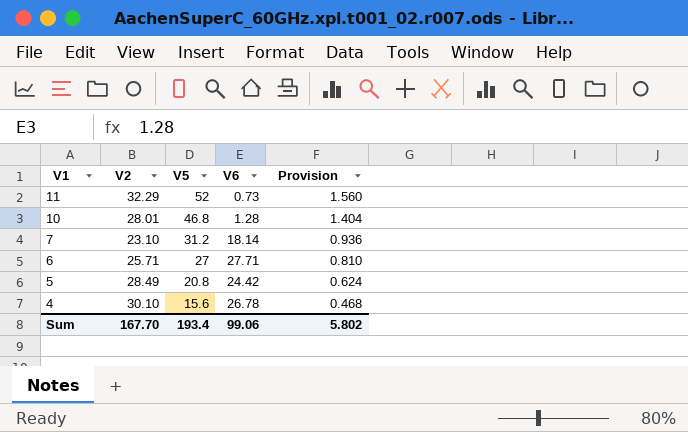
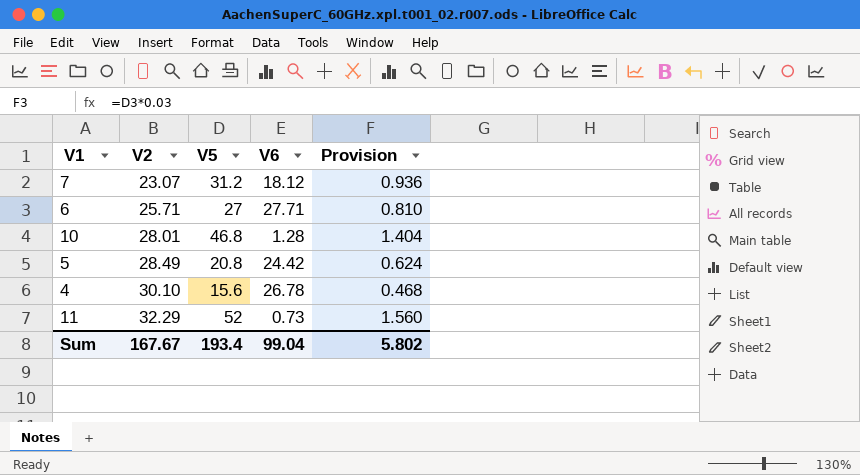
row order: V1 descending -> V2 ascending
7 | V2: 23.10 -> 23.07
7 | V6: 18.14 -> 18.12
Sum | V2: 167.70 -> 167.67
Sum | V6: 99.06 -> 99.04

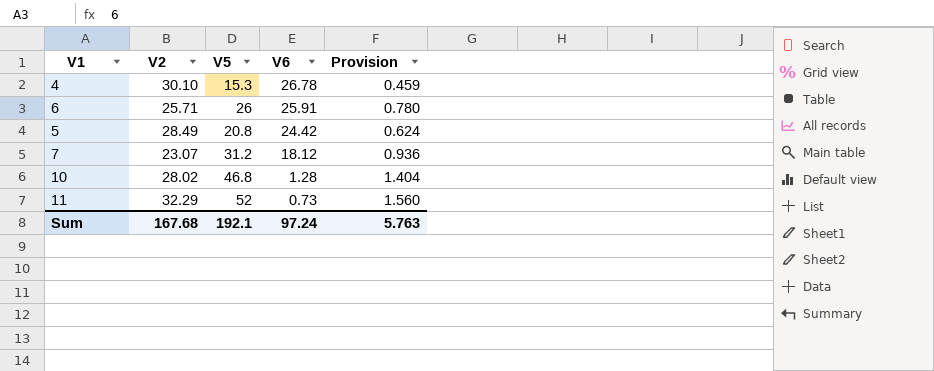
row order: V2 ascending -> V6 descending
4 | V5: 15.6 -> 15.3
4 | Provision: 0.468 -> 0.459
6 | V5: 27 -> 26
6 | V6: 27.71 -> 25.91
6 | Provision: 0.810 -> 0.780
10 | V2: 28.01 -> 28.02
Sum | V2: 167.67 -> 167.68
Sum | V5: 193.4 -> 192.1
Sum | V6: 99.04 -> 97.24
Sum | Provision: 5.802 -> 5.763

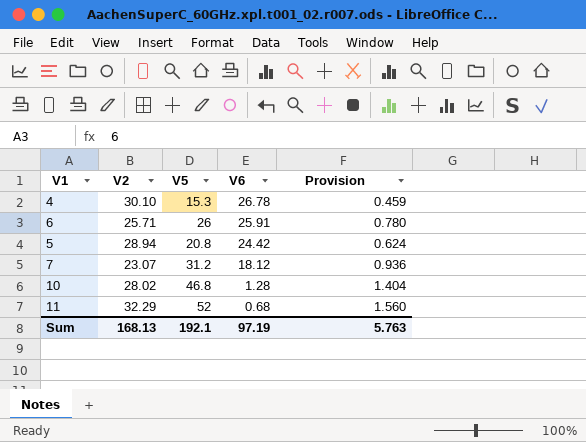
5 | V2: 28.49 -> 28.94
11 | V6: 0.73 -> 0.68
Sum | V2: 167.68 -> 168.13
Sum | V6: 97.24 -> 97.19

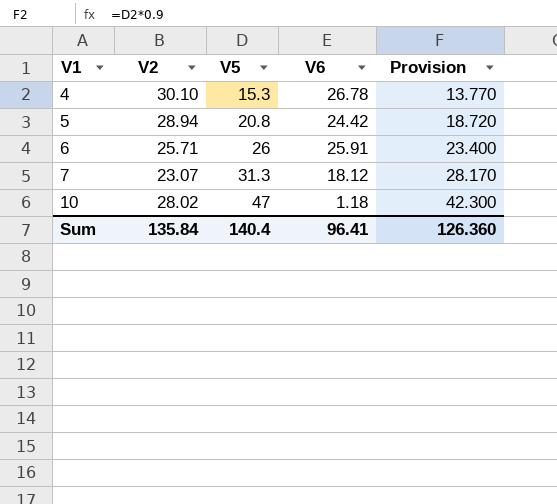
row order: V6 descending -> V1 ascending
column Provision | formula: [V5] * 0.03 -> [V5] * 0.9
row 11: 32.29 | 52 | 0.68 | 1.560 -> none
7 | V5: 31.2 -> 31.3
10 | V5: 46.8 -> 47
10 | V6: 1.28 -> 1.18
Sum | V2: 168.13 -> 135.84
Sum | V5: 192.1 -> 140.4
Sum | V6: 97.19 -> 96.41
Sum | Provision: 5.763 -> 126.360

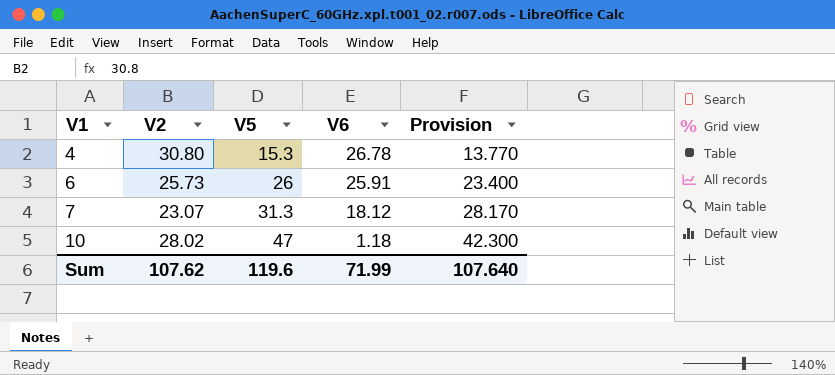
row 5: 28.94 | 20.8 | 24.42 | 18.720 -> none
4 | V2: 30.10 -> 30.80
6 | V2: 25.71 -> 25.73
Sum | V2: 135.84 -> 107.62
Sum | V5: 140.4 -> 119.6
Sum | V6: 96.41 -> 71.99
Sum | Provision: 126.360 -> 107.640

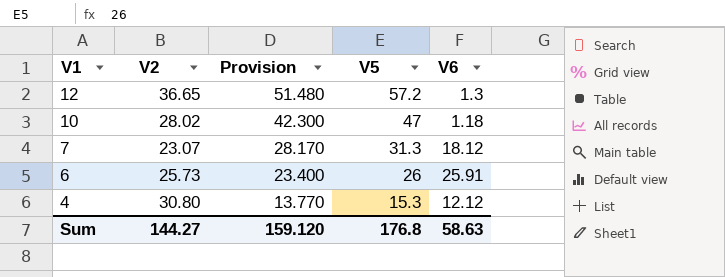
row order: V1 ascending -> V1 descending
column Provision | position: 5 -> 3
row 12: none -> 36.65 | 51.480 | 57.2 | 1.3
4 | V6: 26.78 -> 12.12
Sum | V2: 107.62 -> 144.27
Sum | Provision: 107.640 -> 159.120
Sum | V5: 119.6 -> 176.8
Sum | V6: 71.99 -> 58.63

